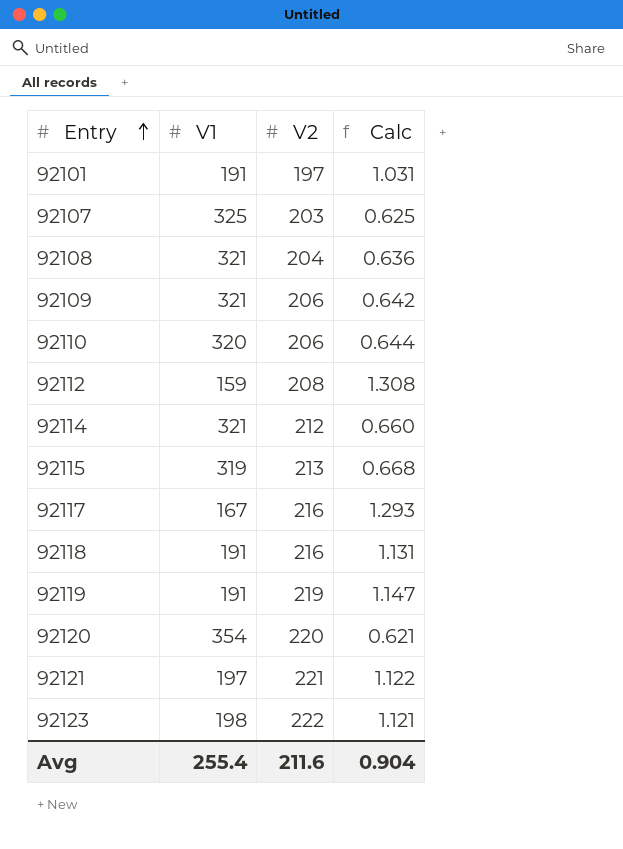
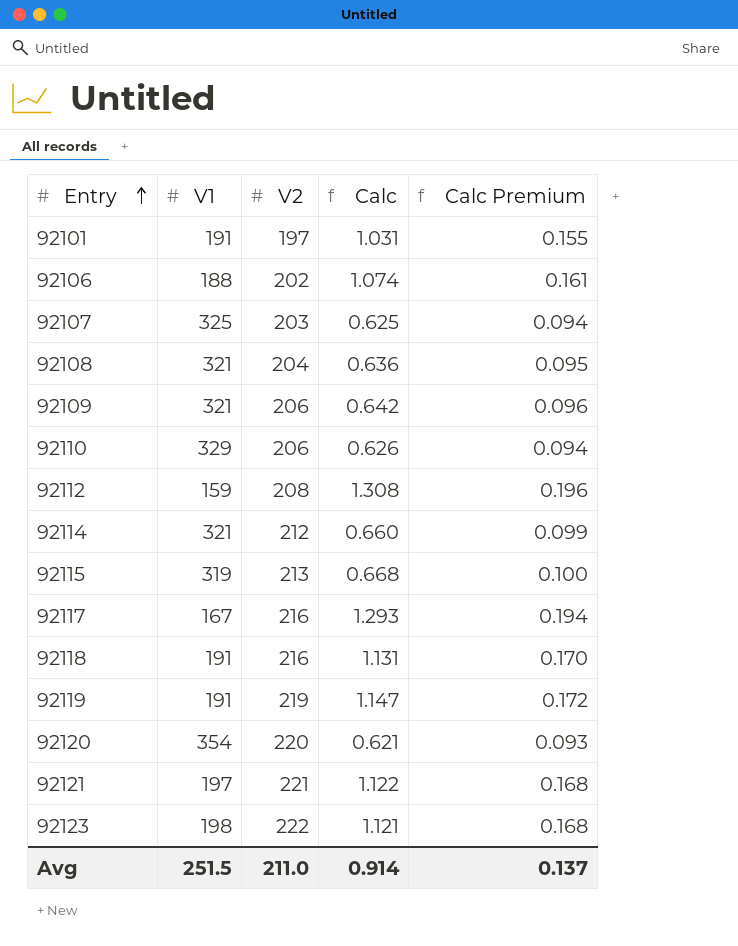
column Calc Premium | formula: none -> [Calc] * 0.15
row 92106: none -> 188 | 202 | 1.074 | 0.161
92110 | V1: 320 -> 329
92110 | Calc: 0.644 -> 0.626
Avg | V1: 255.4 -> 251.5
Avg | V2: 211.6 -> 211.0
Avg | Calc: 0.904 -> 0.914

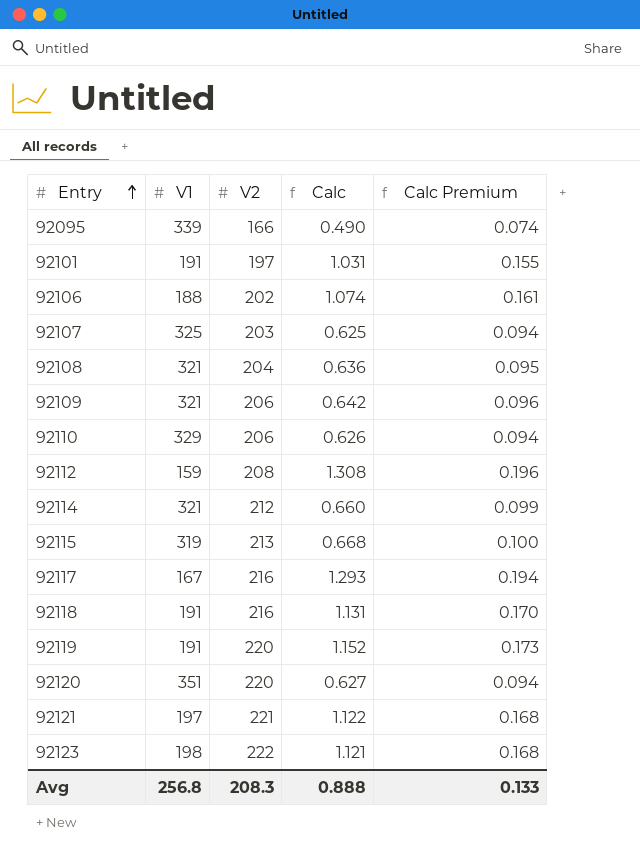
row 92095: none -> 339 | 166 | 0.490 | 0.074
92119 | V2: 219 -> 220
92119 | Calc: 1.147 -> 1.152
92119 | Calc Premium: 0.172 -> 0.173
92120 | V1: 354 -> 351
92120 | Calc: 0.621 -> 0.627
92120 | Calc Premium: 0.093 -> 0.094
Avg | V1: 251.5 -> 256.8
Avg | V2: 211.0 -> 208.3
Avg | Calc: 0.914 -> 0.888
Avg | Calc Premium: 0.137 -> 0.133

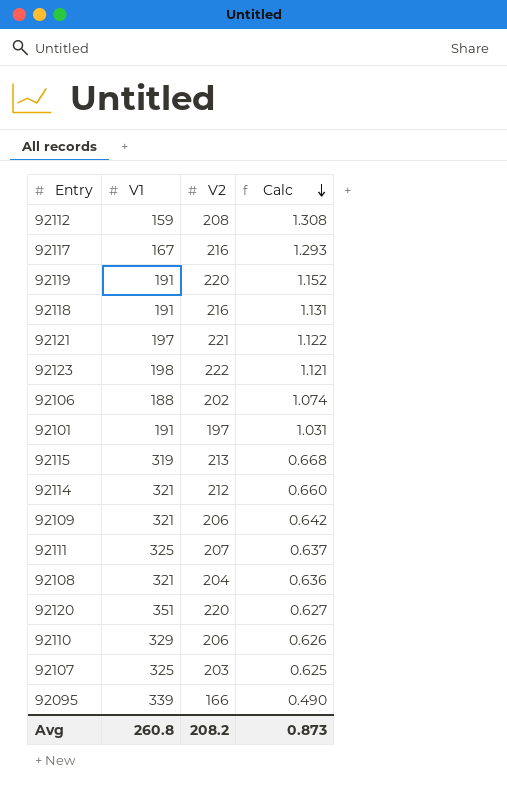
row order: Entry ascending -> Calc descending
column Calc Premium | formula: [Calc] * 0.15 -> none
row 92111: none -> 325 | 207 | 0.637
Avg | V1: 256.8 -> 260.8
Avg | V2: 208.3 -> 208.2
Avg | Calc: 0.888 -> 0.873

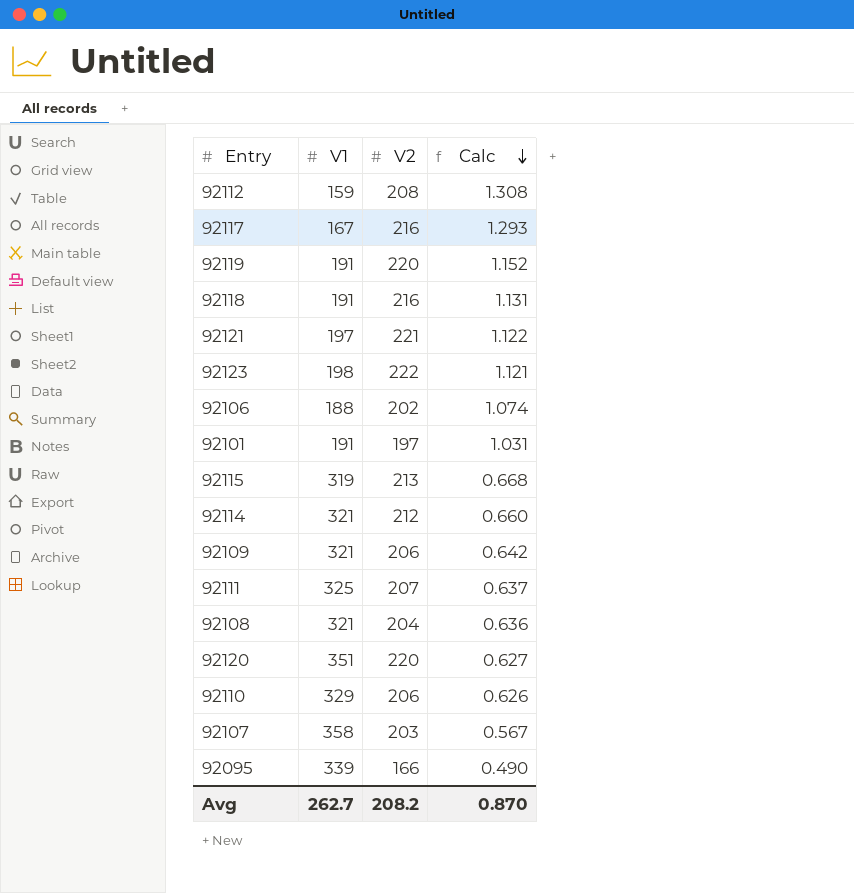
92107 | V1: 325 -> 358
92107 | Calc: 0.625 -> 0.567
Avg | V1: 260.8 -> 262.7
Avg | Calc: 0.873 -> 0.870

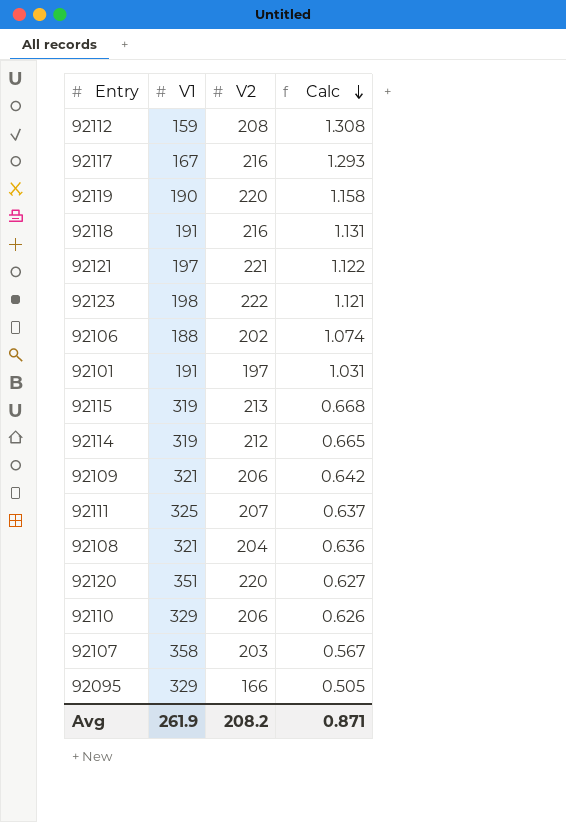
92119 | V1: 191 -> 190
92119 | Calc: 1.152 -> 1.158
92114 | V1: 321 -> 319
92114 | Calc: 0.660 -> 0.665
92095 | V1: 339 -> 329
92095 | Calc: 0.490 -> 0.505
Avg | V1: 262.7 -> 261.9
Avg | Calc: 0.870 -> 0.871

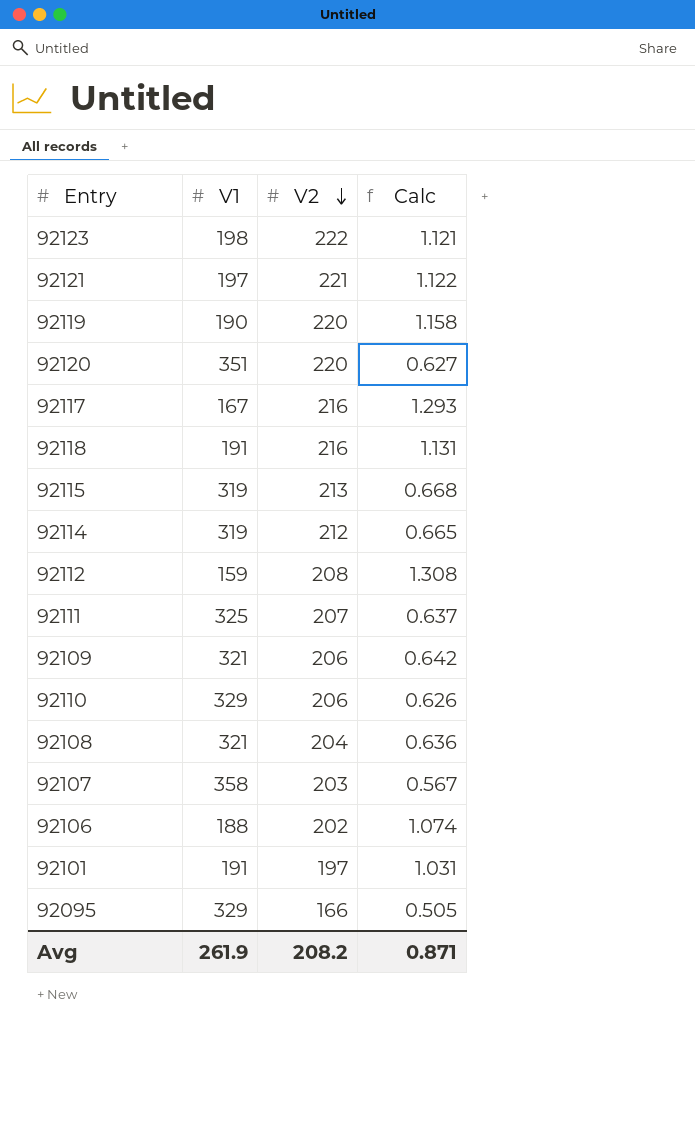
row order: Calc descending -> V2 descending

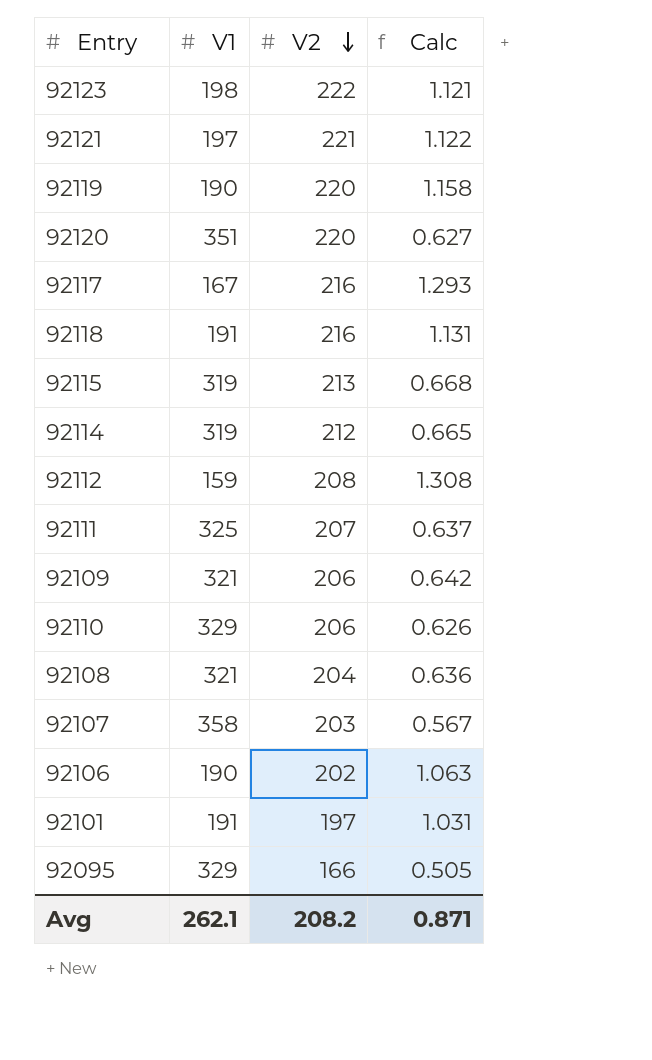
92106 | V1: 188 -> 190
92106 | Calc: 1.074 -> 1.063
Avg | V1: 261.9 -> 262.1

